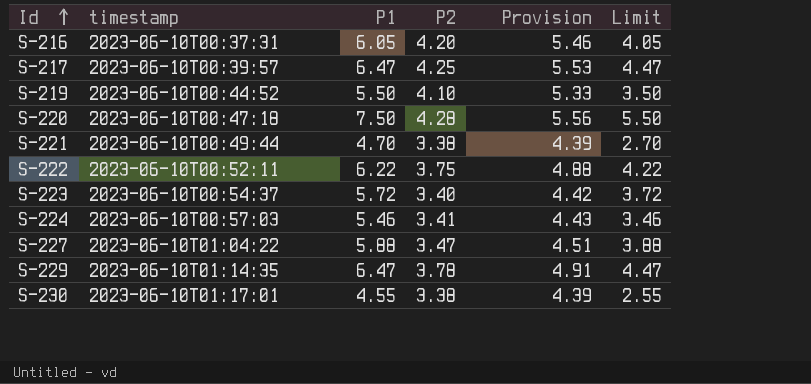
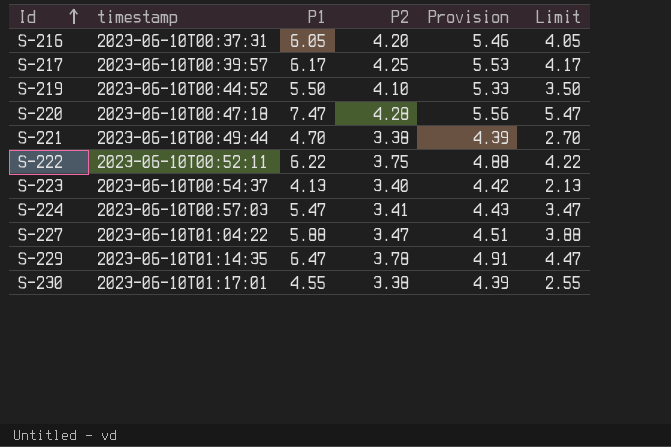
S-217 | P1: 6.47 -> 6.17
S-217 | Limit: 4.47 -> 4.17
S-220 | P1: 7.50 -> 7.47
S-220 | Limit: 5.50 -> 5.47
S-223 | P1: 5.72 -> 4.13
S-223 | Limit: 3.72 -> 2.13
S-224 | P1: 5.46 -> 5.47
S-224 | Limit: 3.46 -> 3.47

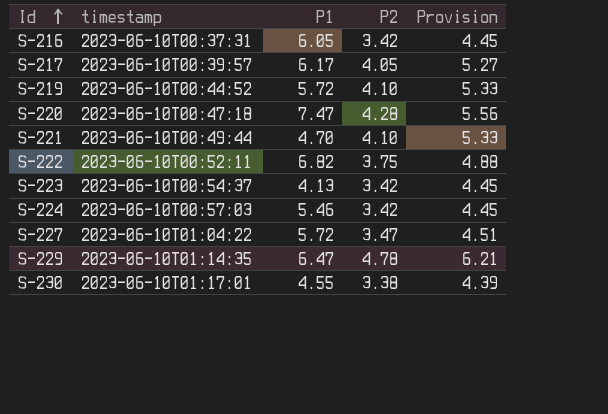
column Limit | formula: [P1] - 2 -> none
S-216 | P2: 4.20 -> 3.42
S-216 | Provision: 5.46 -> 4.45
S-217 | P2: 4.25 -> 4.05
S-217 | Provision: 5.53 -> 5.27
S-219 | P1: 5.50 -> 5.72
S-221 | P2: 3.38 -> 4.10
S-221 | Provision: 4.39 -> 5.33
S-222 | P1: 6.22 -> 6.82
S-223 | P2: 3.40 -> 3.42
S-223 | Provision: 4.42 -> 4.45
S-224 | P1: 5.47 -> 5.46
S-224 | P2: 3.41 -> 3.42
S-224 | Provision: 4.43 -> 4.45
S-227 | P1: 5.88 -> 5.72
S-229 | P2: 3.78 -> 4.78
S-229 | Provision: 4.91 -> 6.21

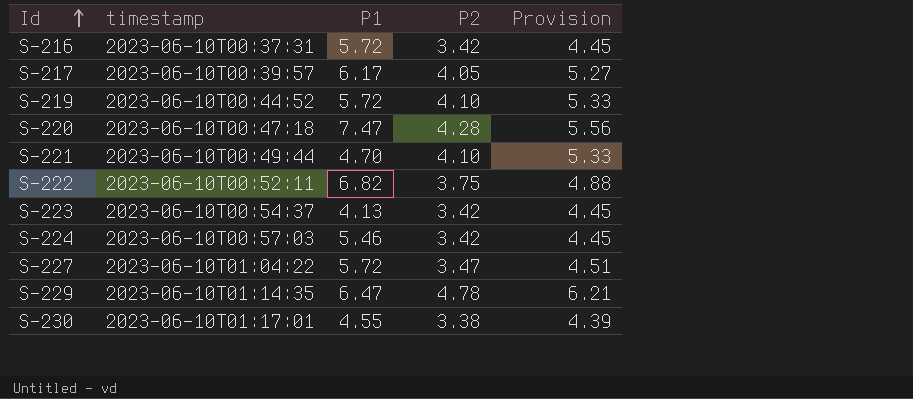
S-216 | P1: 6.05 -> 5.72

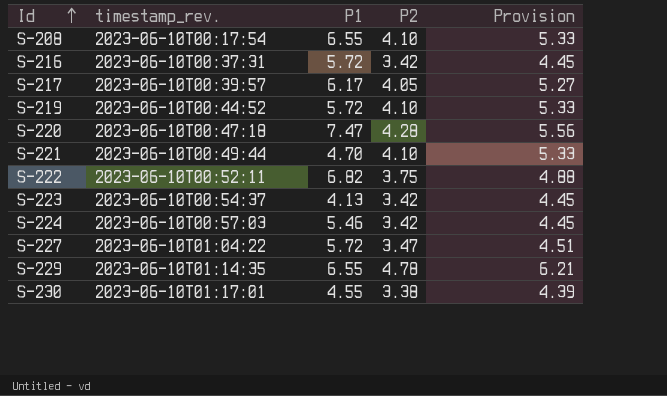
column name: timestamp -> timestamp_rev.
row S-208: none -> 2023-06-10T00:17:54 | 6.55 | 4.10 | 5.33
S-229 | P1: 6.47 -> 6.55

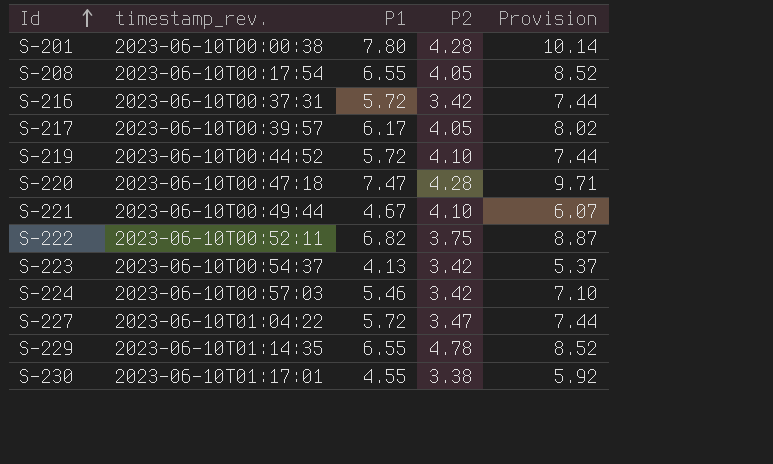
column Provision | formula: [P2] * 1.3 -> [P1] * 1.3
row S-201: none -> 2023-06-10T00:00:38 | 7.80 | 4.28 | 10.14
S-208 | P2: 4.10 -> 4.05
S-221 | P1: 4.70 -> 4.67

